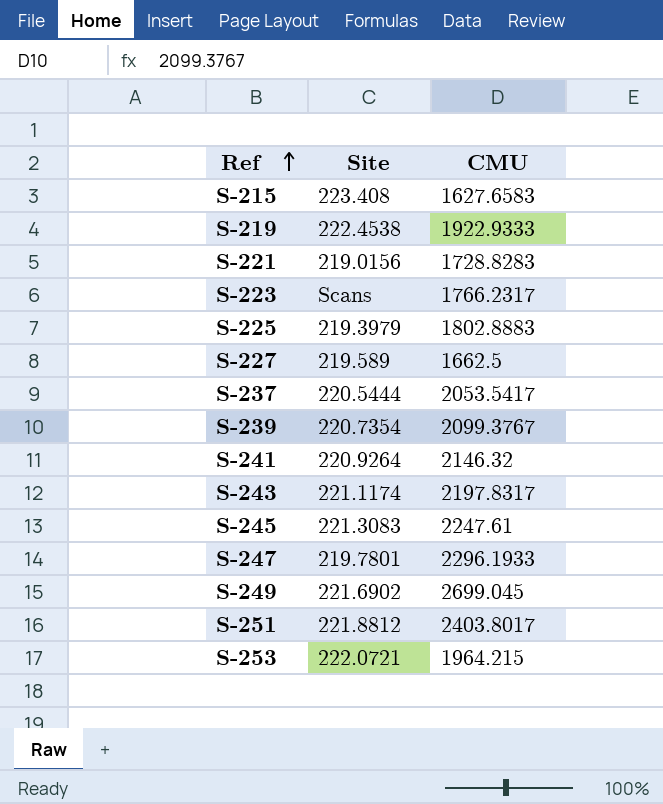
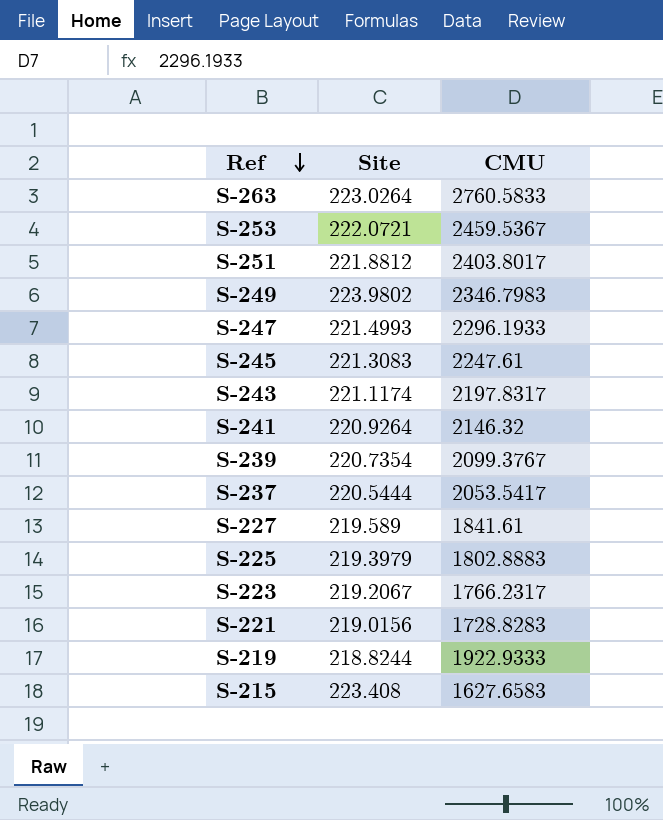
row order: Ref ascending -> Ref descending
row S-263: none -> 223.0264 | 2760.5833
S-253 | CMU: 1964.215 -> 2459.5367
S-249 | Site: 221.6902 -> 223.9802
S-249 | CMU: 2699.045 -> 2346.7983
S-247 | Site: 219.7801 -> 221.4993
S-227 | CMU: 1662.5 -> 1841.61
S-223 | Site: Scans -> 219.2067
S-219 | Site: 222.4538 -> 218.8244

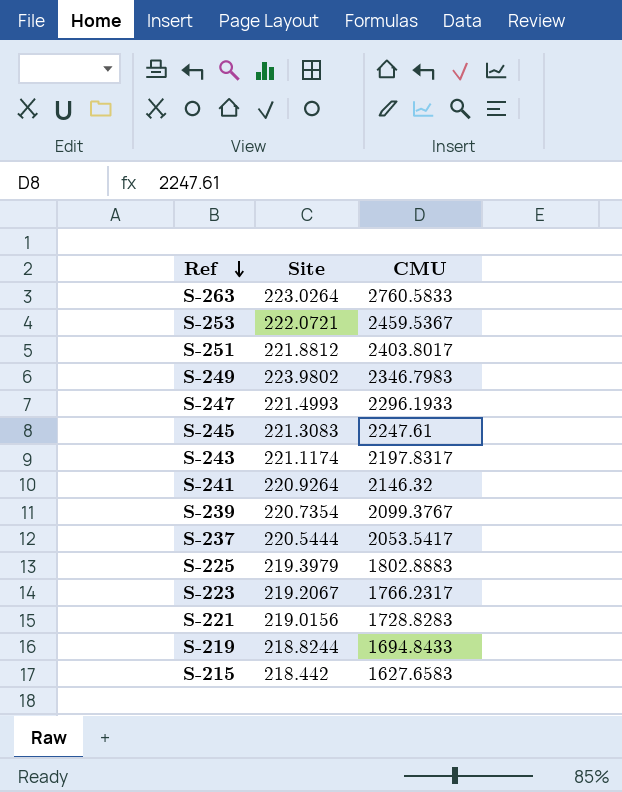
row S-227: 219.589 | 1841.61 -> none
S-219 | CMU: 1922.9333 -> 1694.8433
S-215 | Site: 223.408 -> 218.442

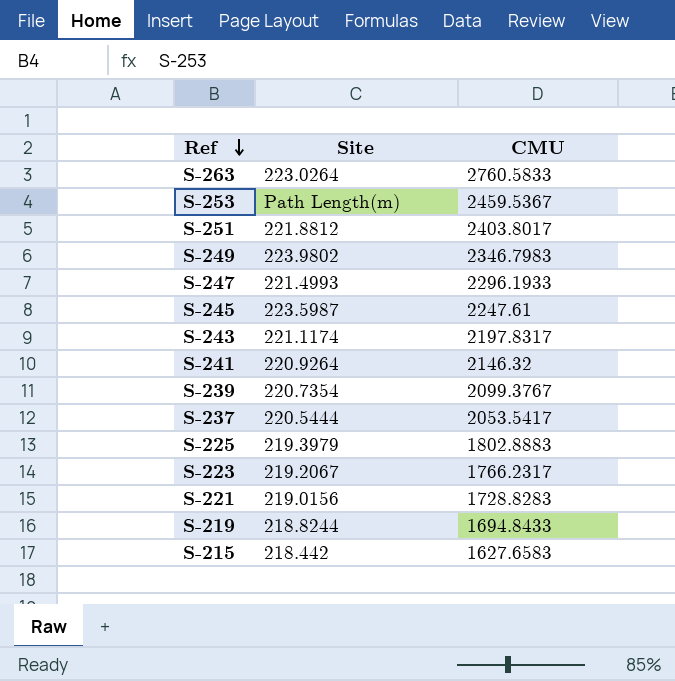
S-253 | Site: 222.0721 -> Path Length(m)
S-245 | Site: 221.3083 -> 223.5987

